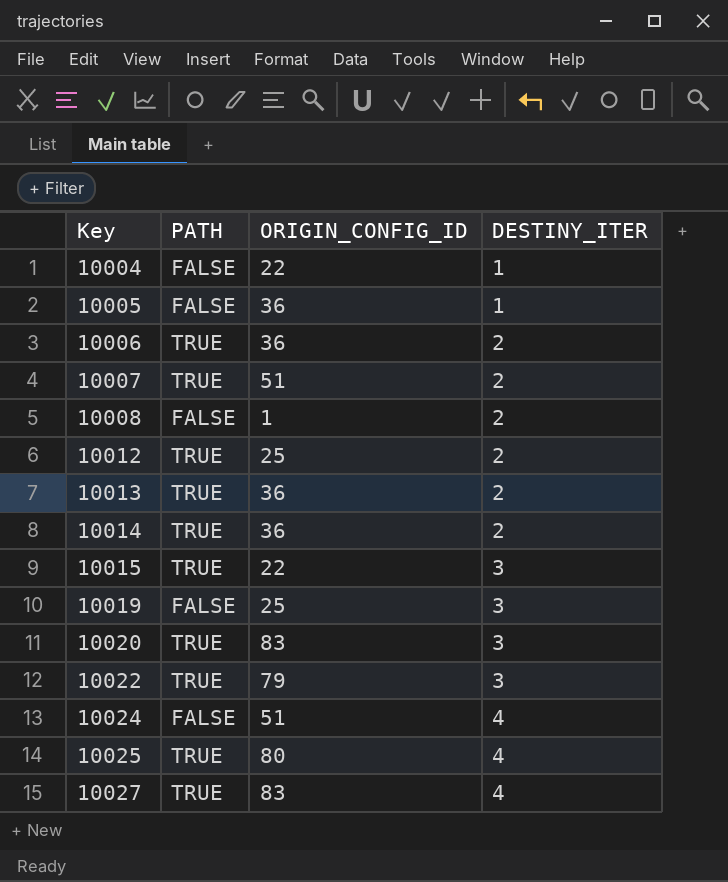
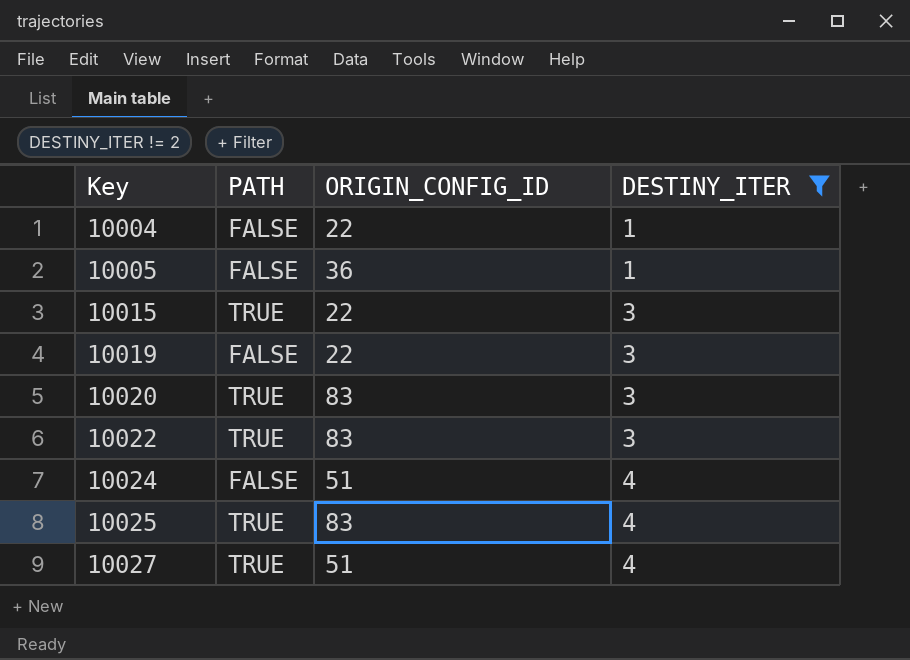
filter: none -> DESTINY_ITER != 2
10019 | ORIGIN_CONFIG_ID: 25 -> 22
10022 | ORIGIN_CONFIG_ID: 79 -> 83
10025 | ORIGIN_CONFIG_ID: 80 -> 83
10027 | ORIGIN_CONFIG_ID: 83 -> 51

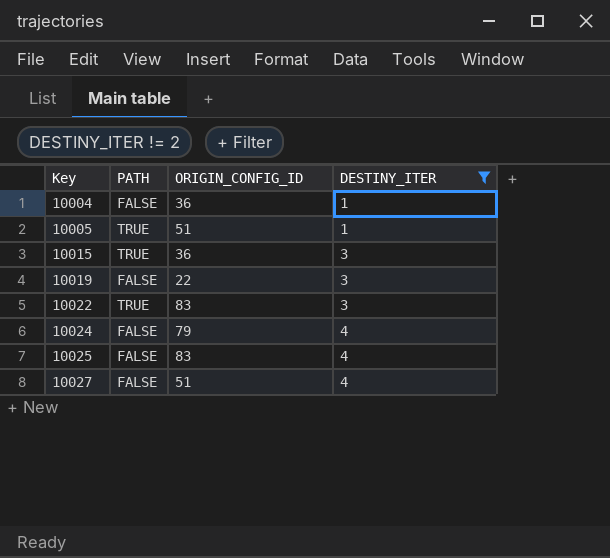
row 10020: TRUE | 83 | 3 -> none
10004 | ORIGIN_CONFIG_ID: 22 -> 36
10005 | PATH: FALSE -> TRUE
10005 | ORIGIN_CONFIG_ID: 36 -> 51
10015 | ORIGIN_CONFIG_ID: 22 -> 36
10024 | ORIGIN_CONFIG_ID: 51 -> 79
10025 | PATH: TRUE -> FALSE
10027 | PATH: TRUE -> FALSE

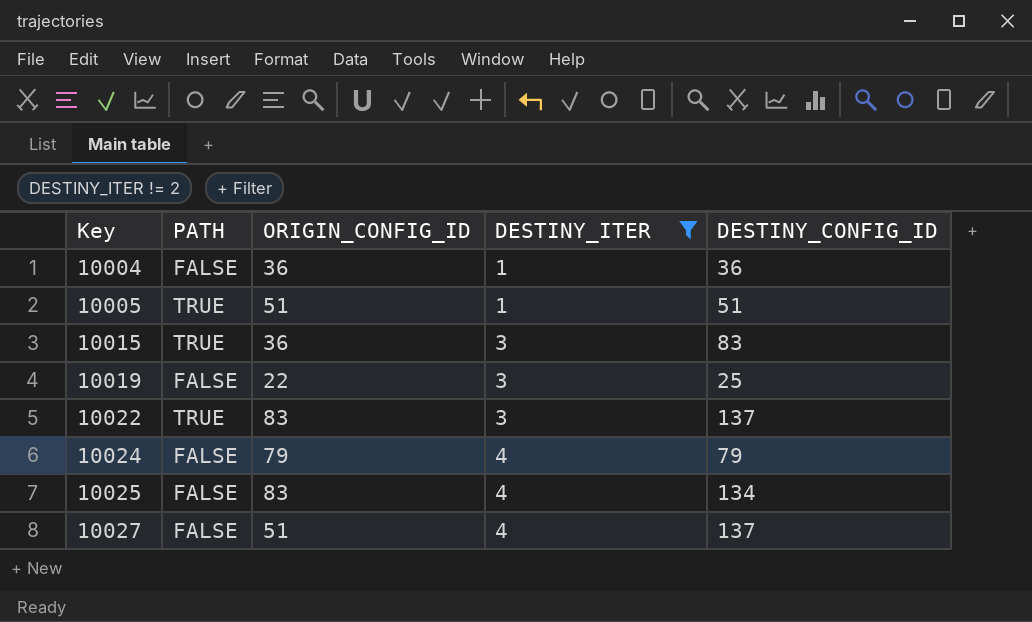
column DESTINY_CONFIG_ID | position: none -> 5

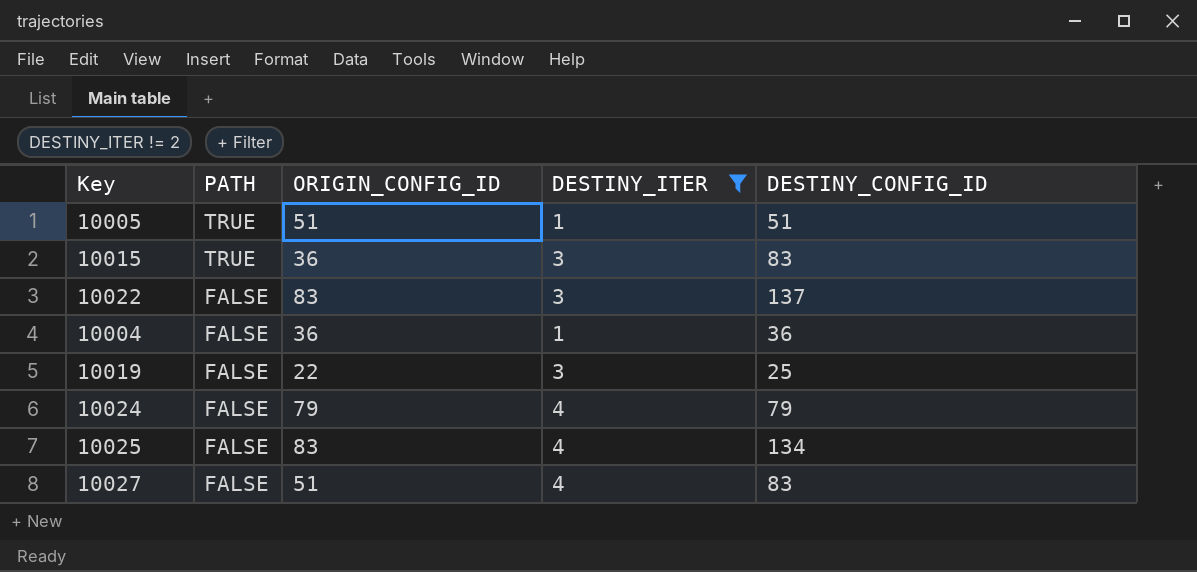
row order: Key ascending -> PATH descending
10022 | PATH: TRUE -> FALSE
10027 | DESTINY_CONFIG_ID: 137 -> 83

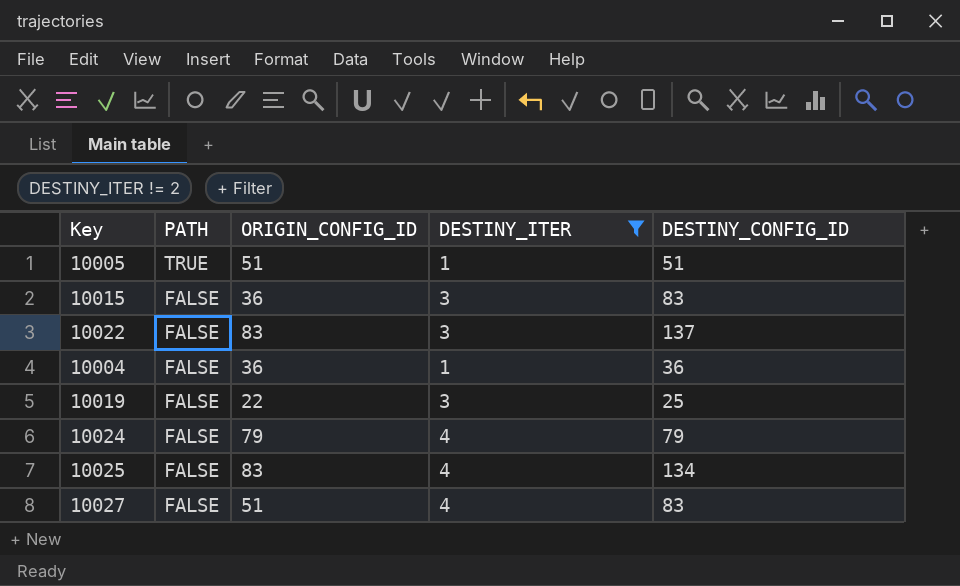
10015 | PATH: TRUE -> FALSE

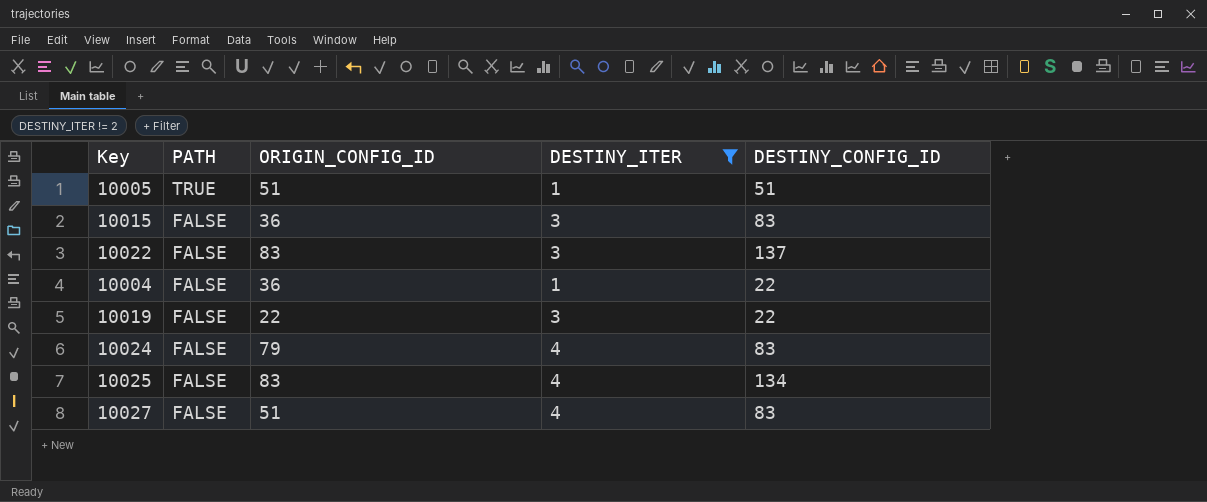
10004 | DESTINY_CONFIG_ID: 36 -> 22
10019 | DESTINY_CONFIG_ID: 25 -> 22
10024 | DESTINY_CONFIG_ID: 79 -> 83

